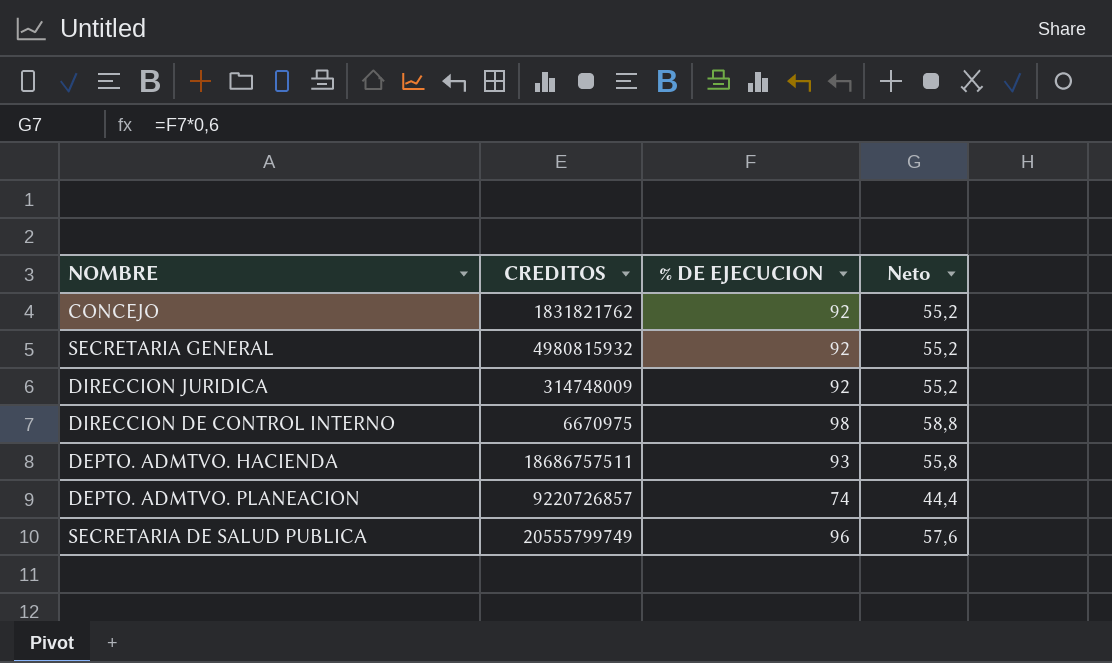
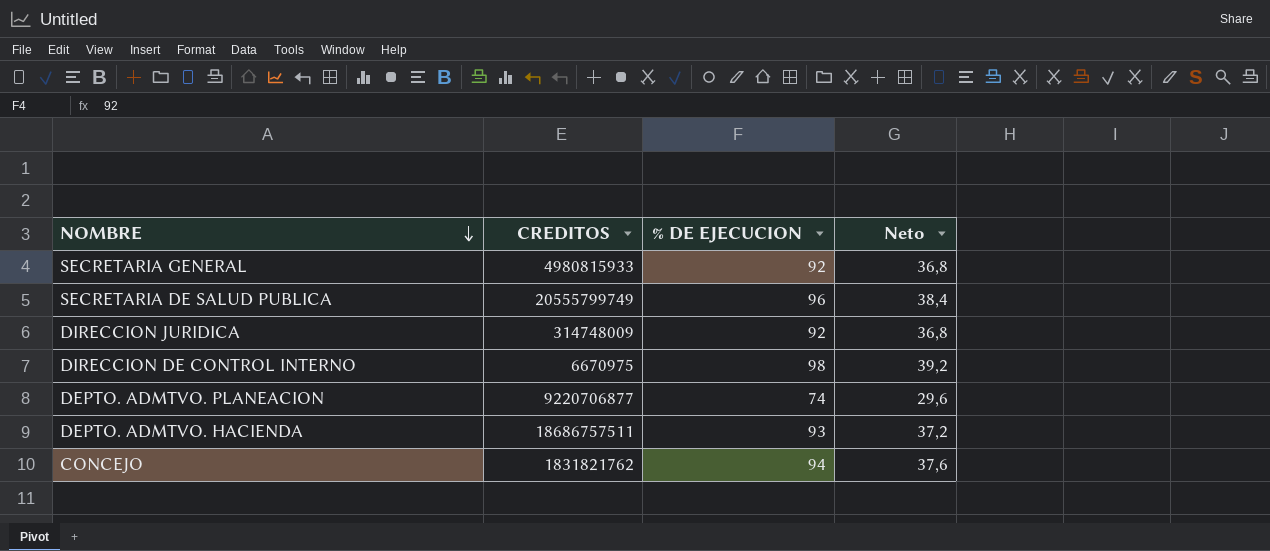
row order: none -> NOMBRE descending
column Neto | formula: [% DE EJECUCION] * 0,6 -> [% DE EJECUCION] * 0,4
SECRETARIA GENERAL | CREDITOS: 4980815932 -> 4980815933
DEPTO. ADMTVO. PLANEACION | CREDITOS: 9220726857 -> 9220706877
CONCEJO | % DE EJECUCION: 92 -> 94

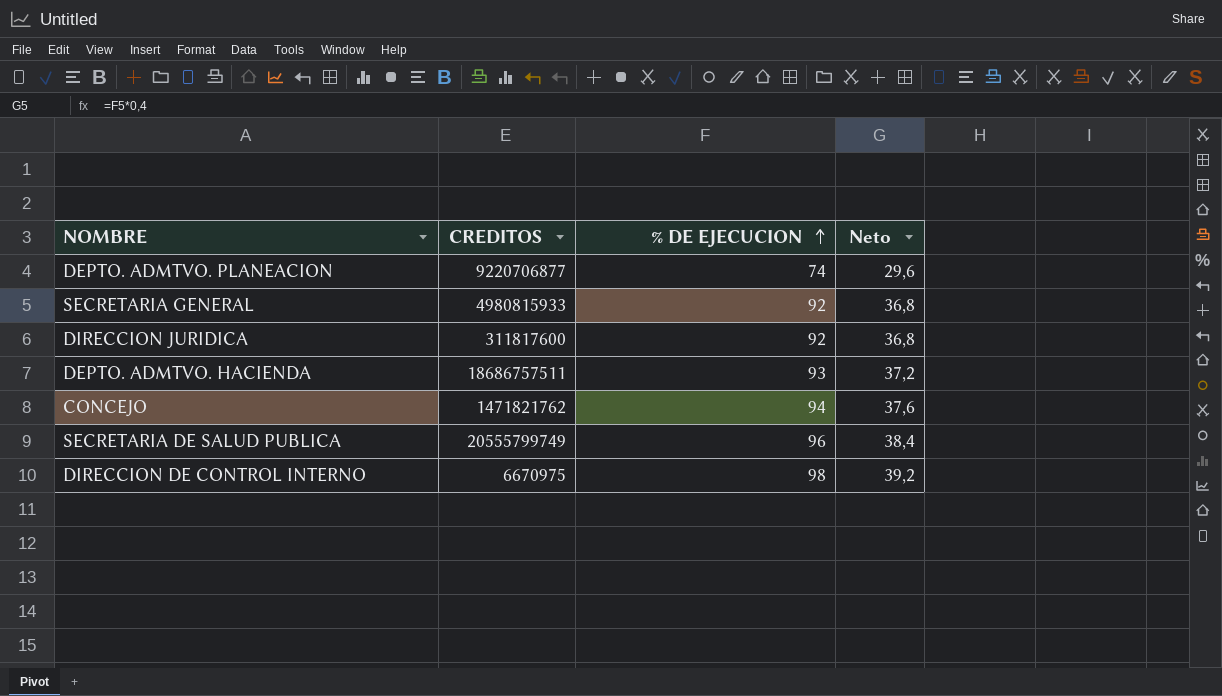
row order: NOMBRE descending -> % DE EJECUCION ascending
DIRECCION JURIDICA | CREDITOS: 314748009 -> 311817600
CONCEJO | CREDITOS: 1831821762 -> 1471821762

